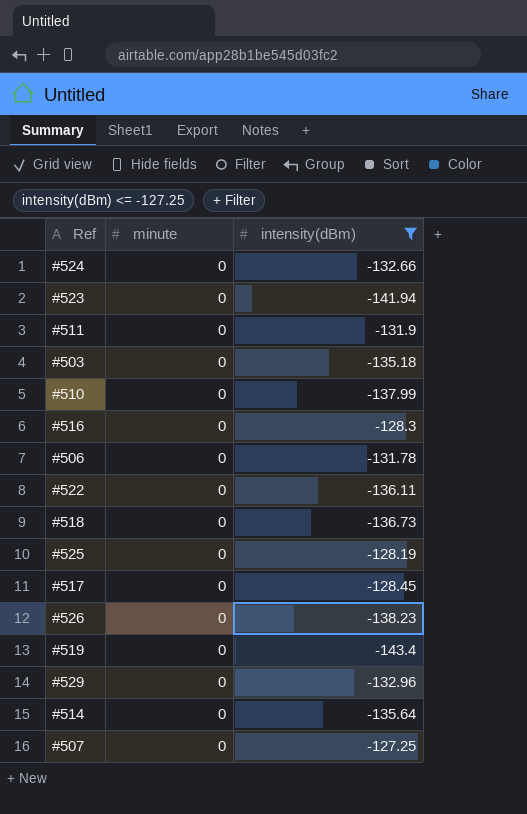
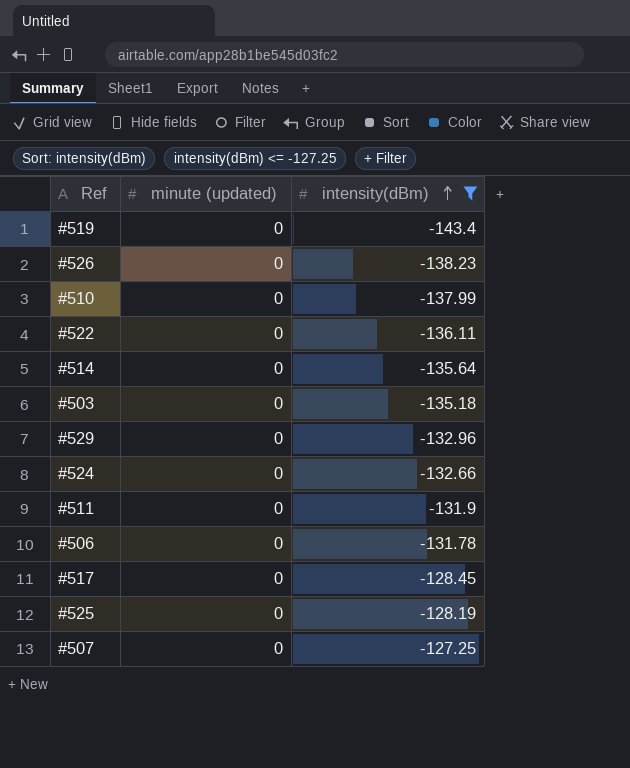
row order: none -> intensity(dBm) ascending
column name: minute -> minute (updated)
row #523: 0 | -141.94 -> none
row #516: 0 | -128.3 -> none
row #518: 0 | -136.73 -> none

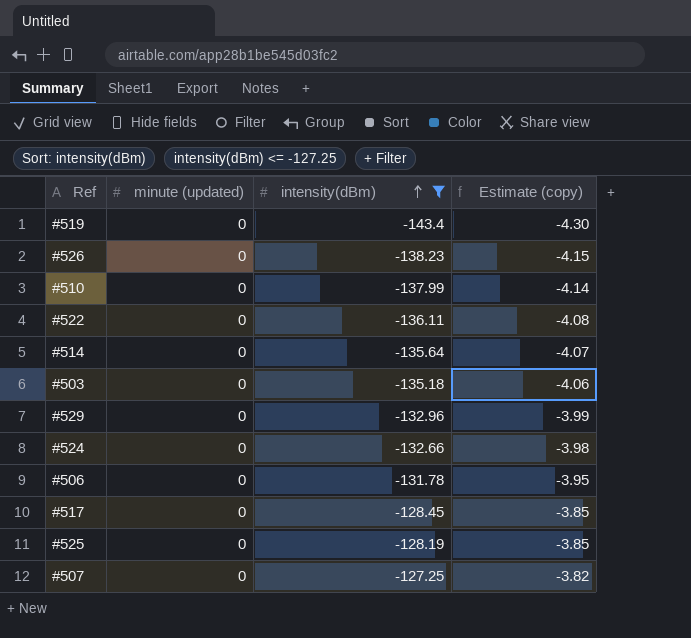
column Estimate (copy) | formula: none -> [intensity(dBm)] * 0.03
row #511: 0 | -131.9 -> none

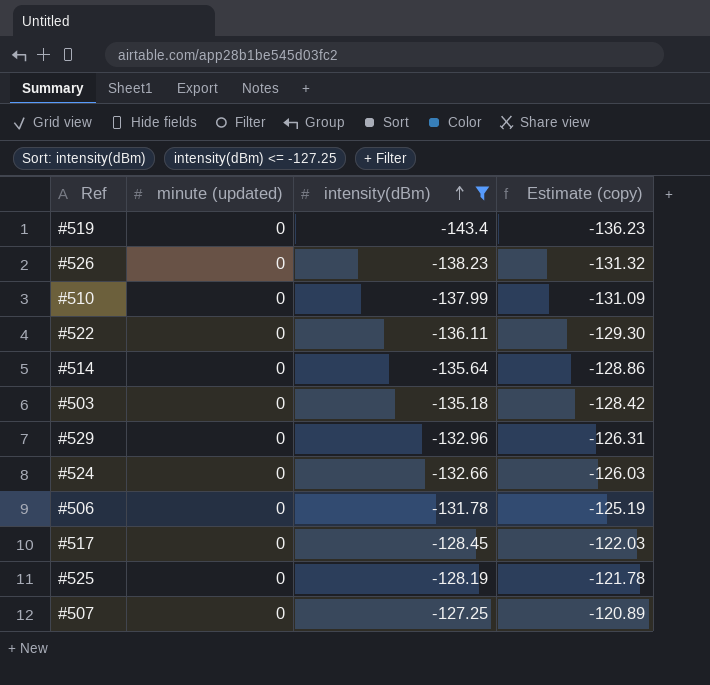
column Estimate (copy) | formula: [intensity(dBm)] * 0.03 -> [intensity(dBm)] * 0.95

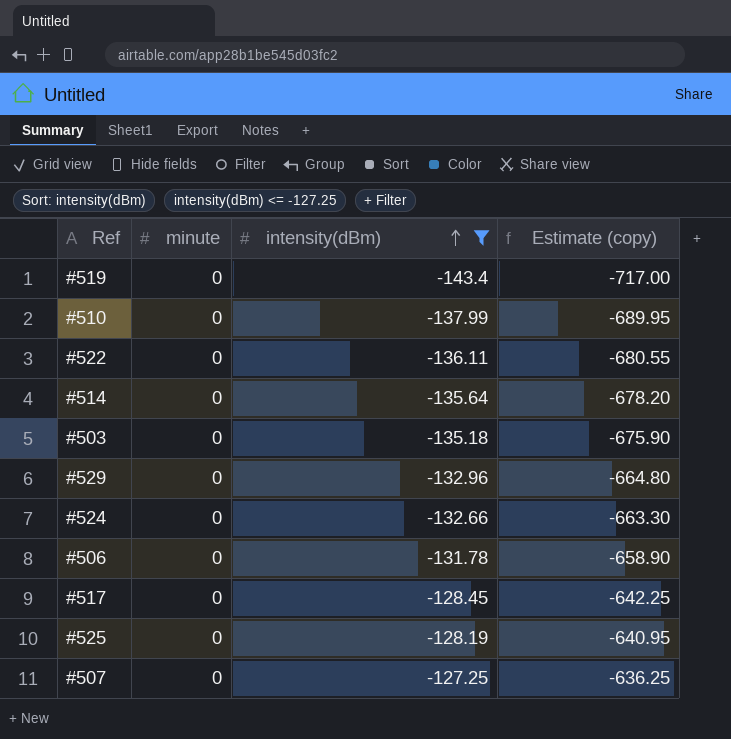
column name: minute (updated) -> minute
column Estimate (copy) | formula: [intensity(dBm)] * 0.95 -> [intensity(dBm)] * 5
row #526: 0 | -138.23 | -131.32 -> none

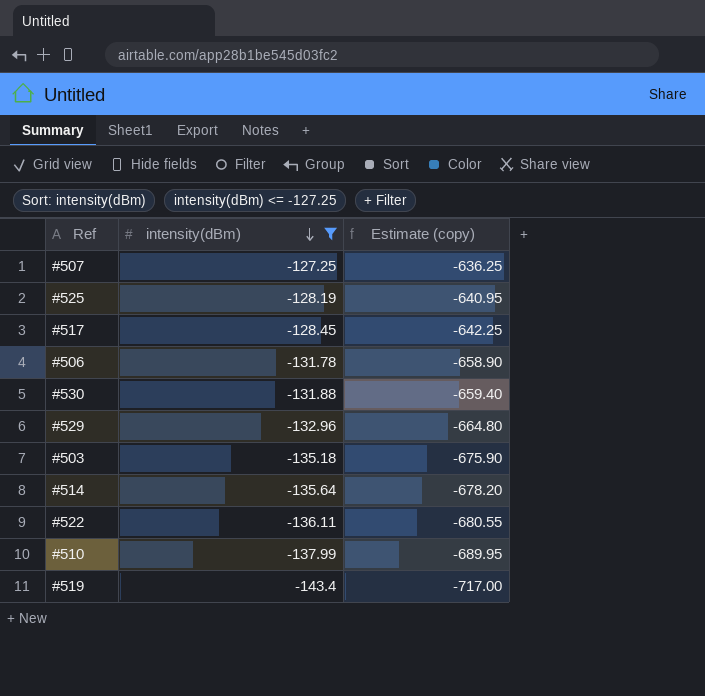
row order: intensity(dBm) ascending -> intensity(dBm) descending
column minute | position: 2 -> none
row #524: 0 | -132.66 | -663.30 -> none
row #530: none -> -131.88 | -659.40

